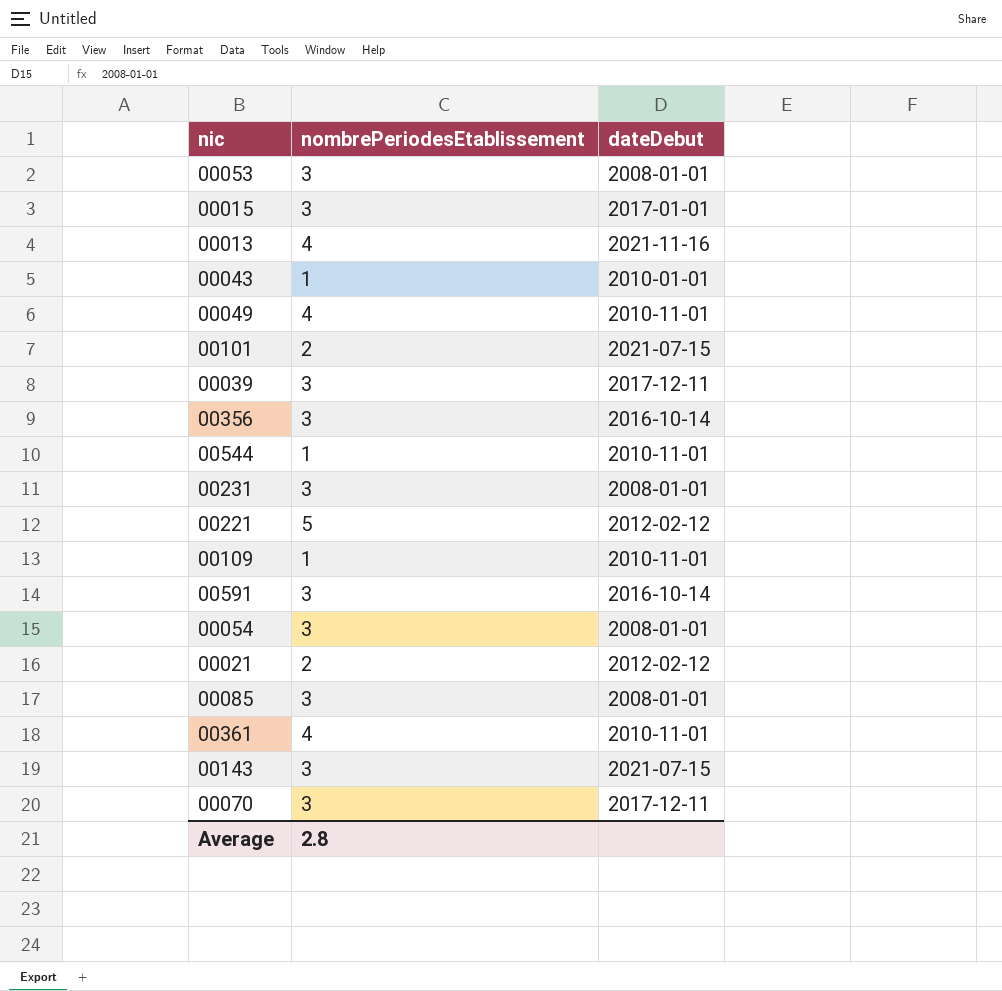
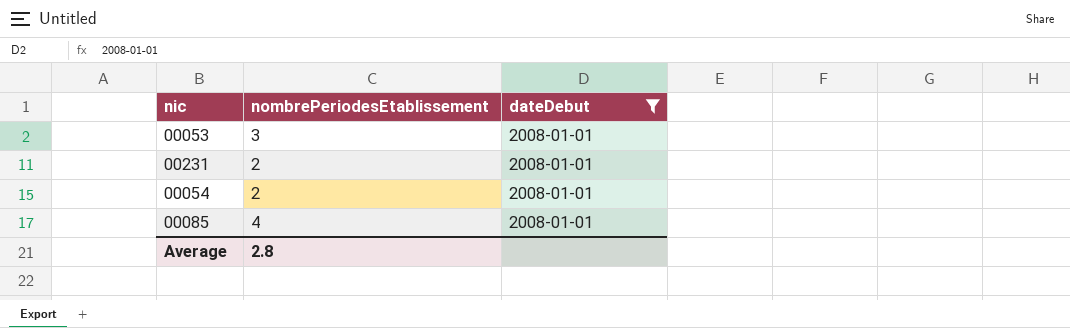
filter: none -> dateDebut = 2008-01-01
00231 | nombrePeriodesEtablissement: 3 -> 2
00054 | nombrePeriodesEtablissement: 3 -> 2
00085 | nombrePeriodesEtablissement: 3 -> 4

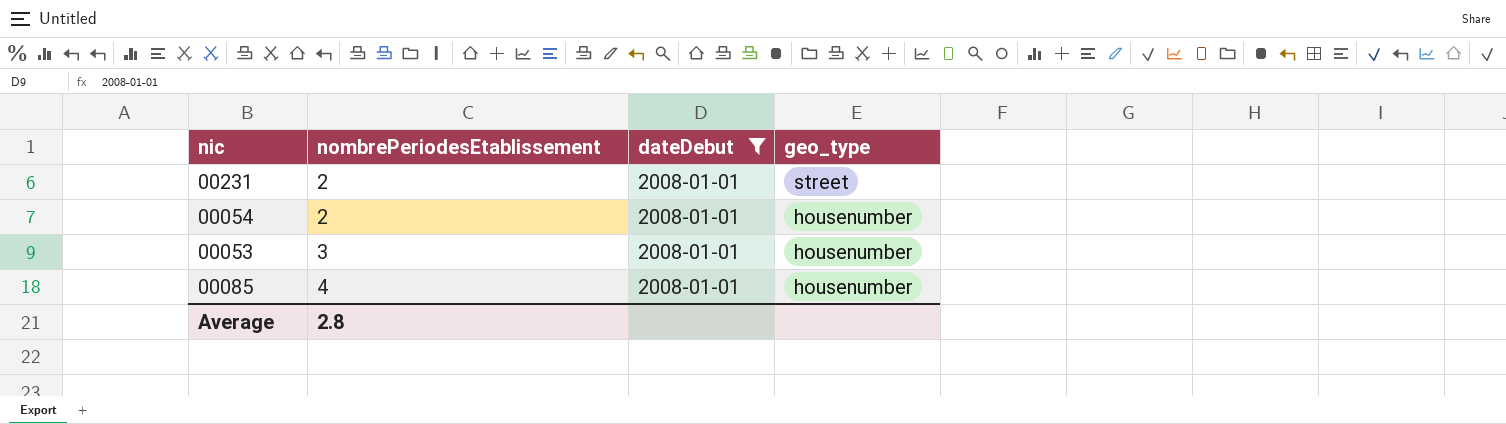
row order: none -> nombrePeriodesEtablissement ascending
column geo_type | position: none -> 4

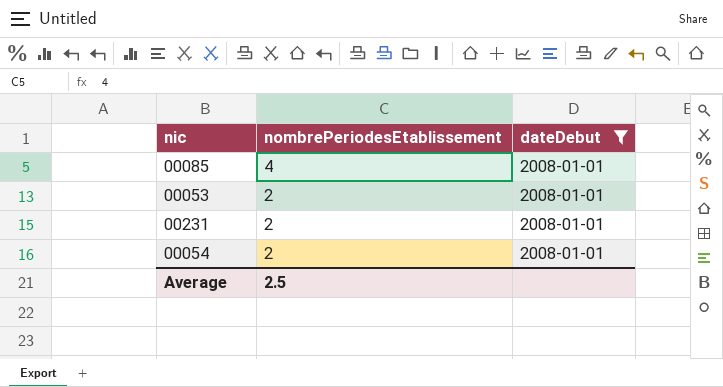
row order: nombrePeriodesEtablissement ascending -> nombrePeriodesEtablissement descending
column geo_type | position: 4 -> none
00053 | nombrePeriodesEtablissement: 3 -> 2
Average | nombrePeriodesEtablissement: 2.8 -> 2.5

